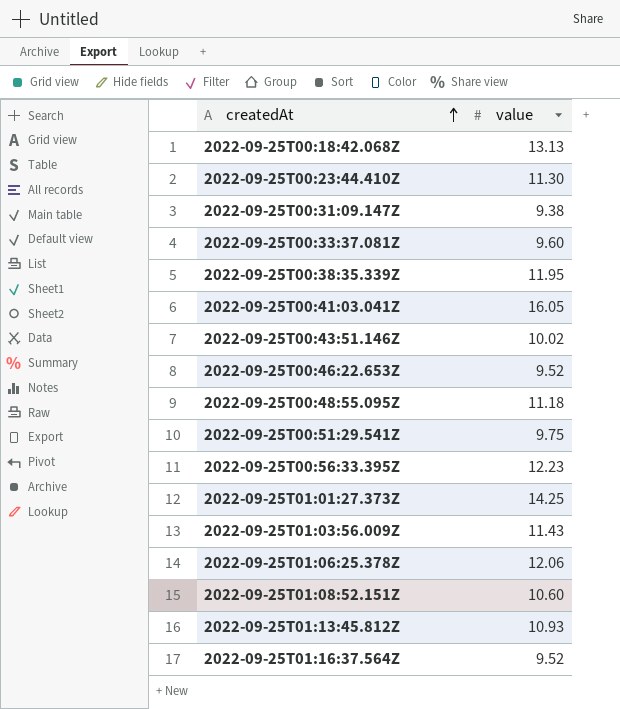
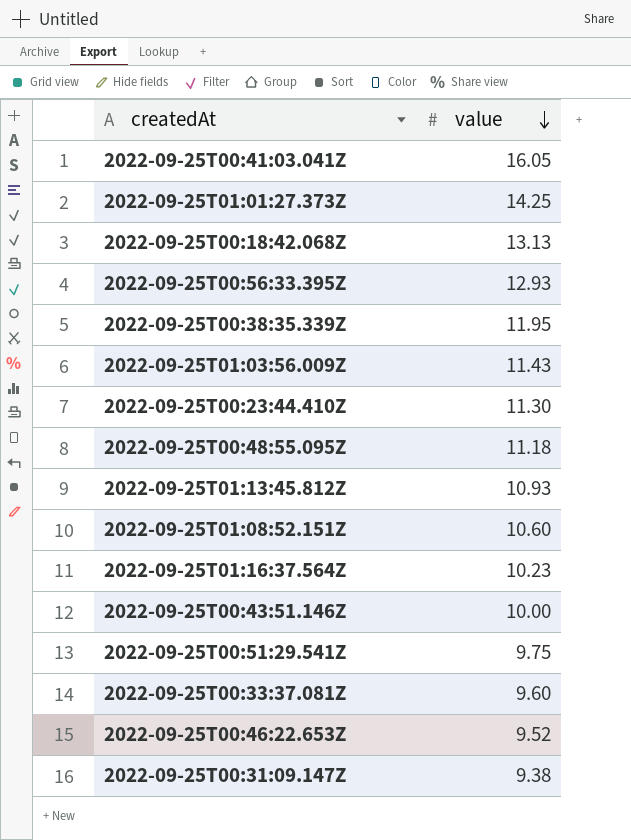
row order: createdAt ascending -> value descending
row 2022-09-25T01:06:25.378Z: 12.06 -> none
2022-09-25T00:56:33.395Z | value: 12.23 -> 12.93
2022-09-25T01:16:37.564Z | value: 9.52 -> 10.23
2022-09-25T00:43:51.146Z | value: 10.02 -> 10.00

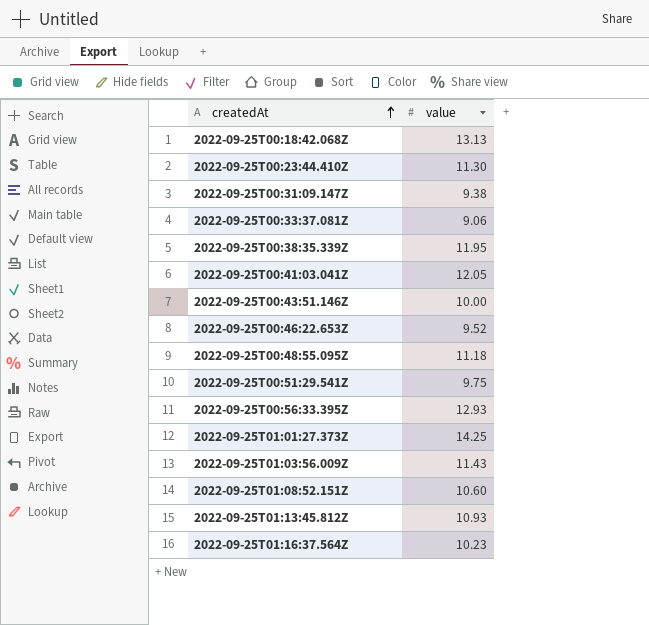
row order: value descending -> createdAt ascending
2022-09-25T00:33:37.081Z | value: 9.60 -> 9.06
2022-09-25T00:41:03.041Z | value: 16.05 -> 12.05

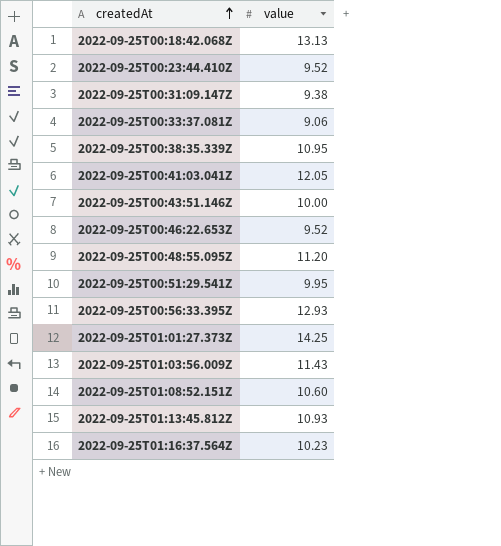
2022-09-25T00:23:44.410Z | value: 11.30 -> 9.52
2022-09-25T00:38:35.339Z | value: 11.95 -> 10.95
2022-09-25T00:48:55.095Z | value: 11.18 -> 11.20
2022-09-25T00:51:29.541Z | value: 9.75 -> 9.95

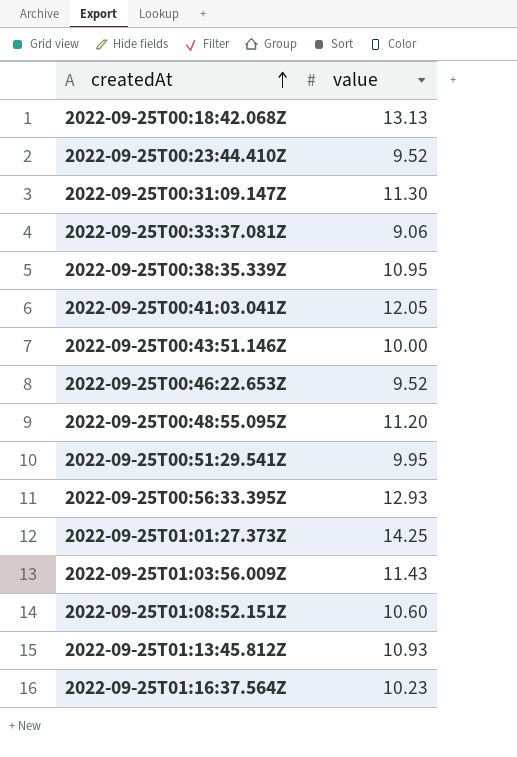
2022-09-25T00:31:09.147Z | value: 9.38 -> 11.30

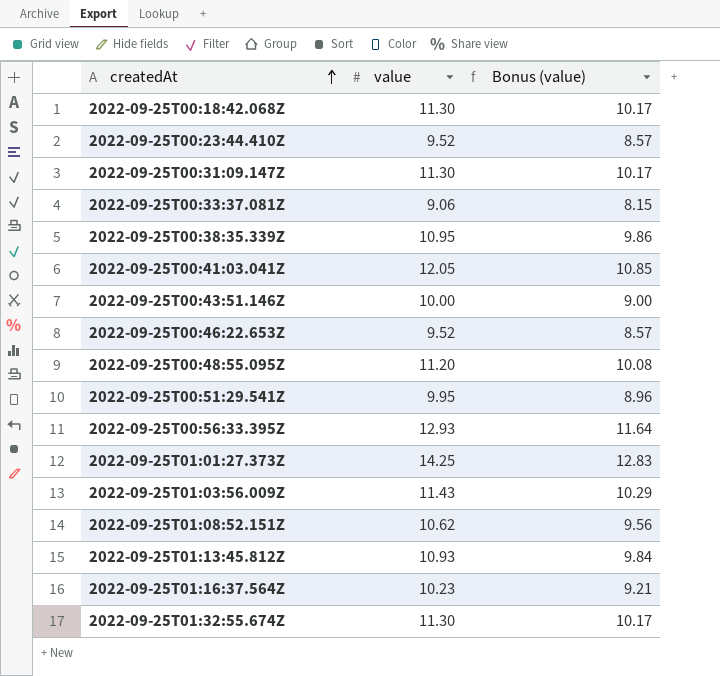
column Bonus (value) | formula: none -> [value] * 0.9
2022-09-25T00:18:42.068Z | value: 13.13 -> 11.30
2022-09-25T01:08:52.151Z | value: 10.60 -> 10.62
row 2022-09-25T01:32:55.674Z: none -> 11.30 | 10.17

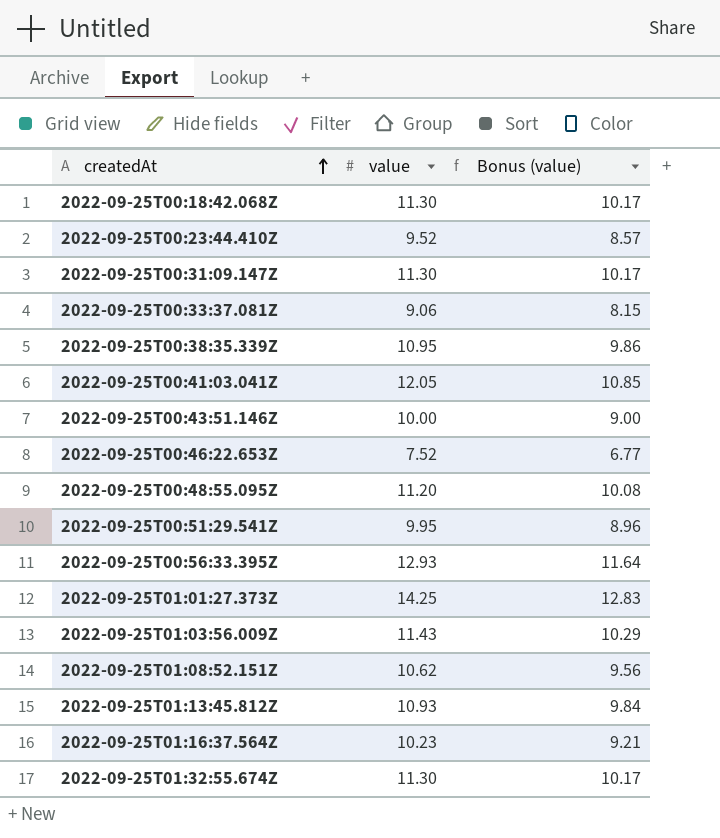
2022-09-25T00:46:22.653Z | value: 9.52 -> 7.52
2022-09-25T00:46:22.653Z | Bonus (value): 8.57 -> 6.77

